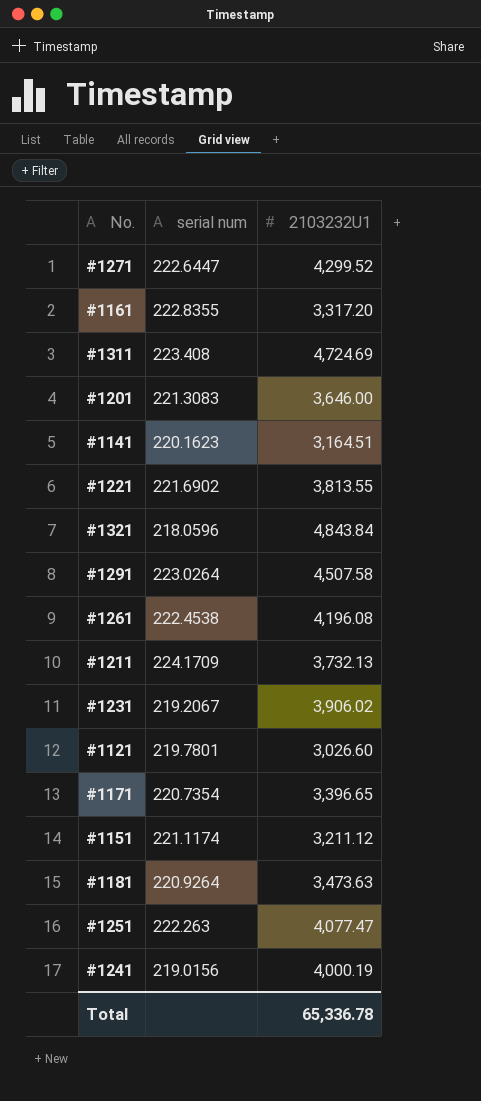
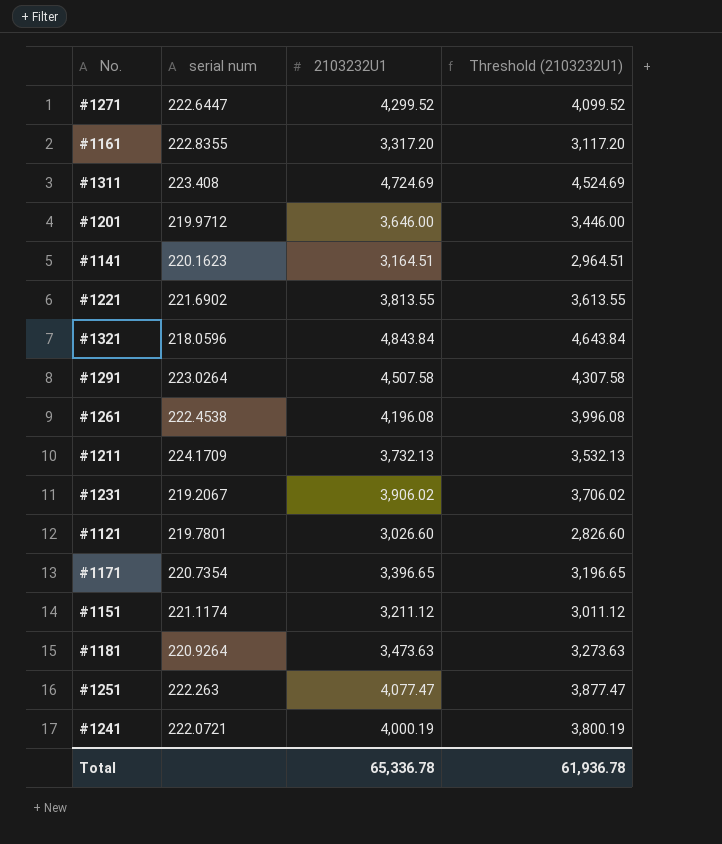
column Threshold (2103232U1) | formula: none -> [2103232U1] - 200
#1201 | serial num: 221.3083 -> 219.9712
#1241 | serial num: 219.0156 -> 222.0721

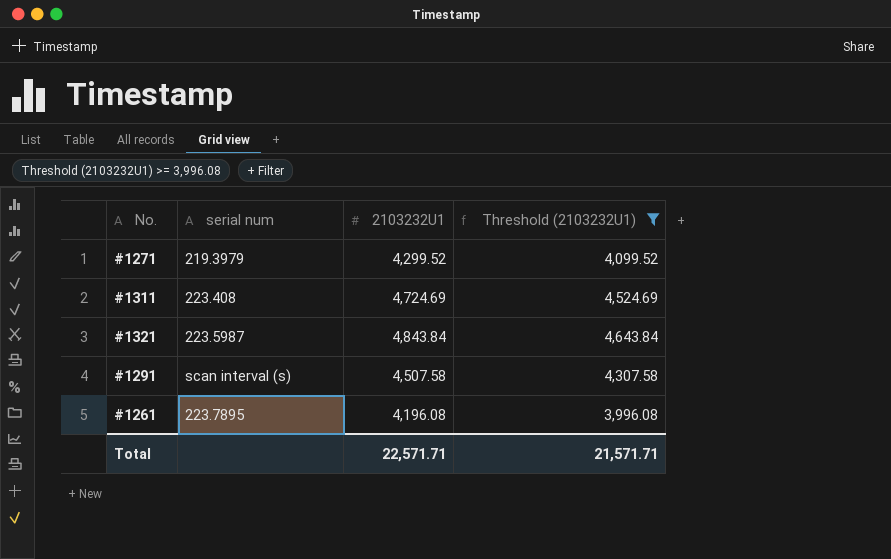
filter: none -> Threshold (2103232U1) >= 3,996.08
#1271 | serial num: 222.6447 -> 219.3979
#1321 | serial num: 218.0596 -> 223.5987
#1291 | serial num: 223.0264 -> scan interval (s)
#1261 | serial num: 222.4538 -> 223.7895
Total | 2103232U1: 65,336.78 -> 22,571.71
Total | Threshold (2103232U1): 61,936.78 -> 21,571.71

